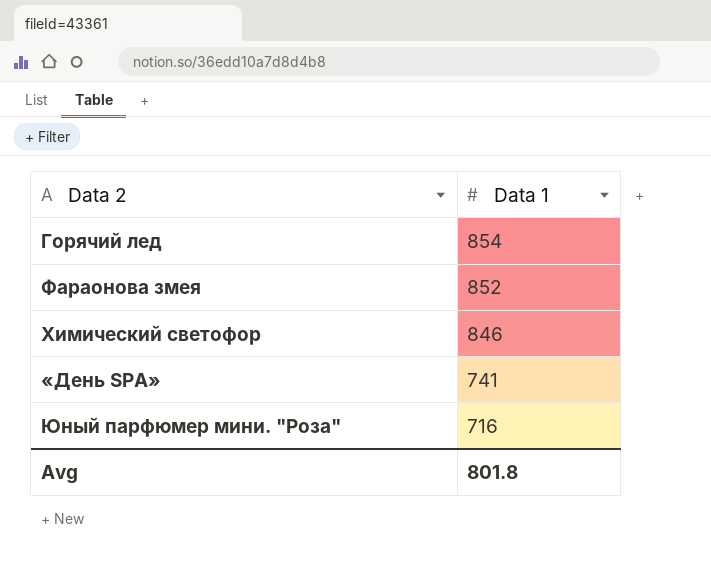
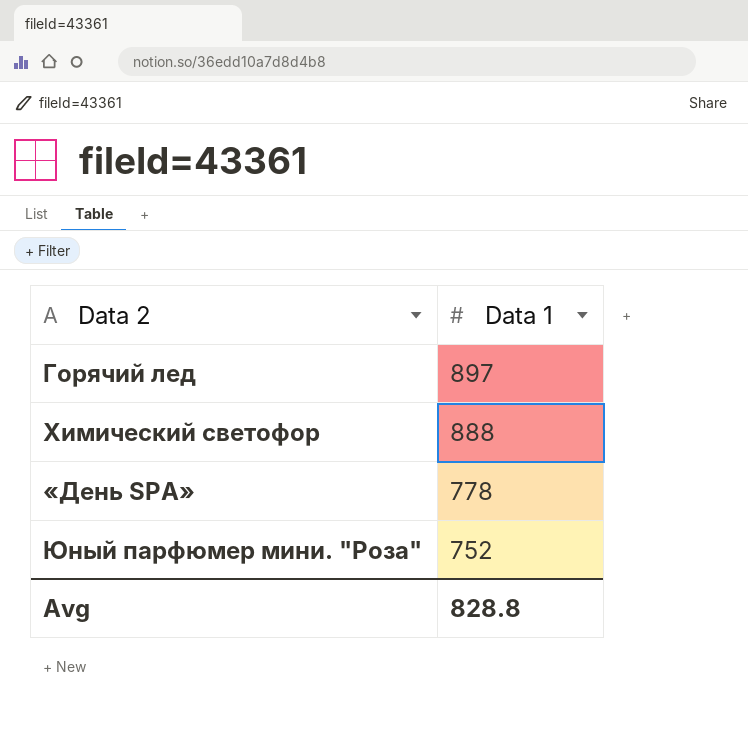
row Фараонова змея: 852 -> none
Горячий лед | Data 1: 854 -> 897
Химический светофор | Data 1: 846 -> 888
«День SPA» | Data 1: 741 -> 778
Юный парфюмер мини. "Роза" | Data 1: 716 -> 752
Avg | Data 1: 801.8 -> 828.8

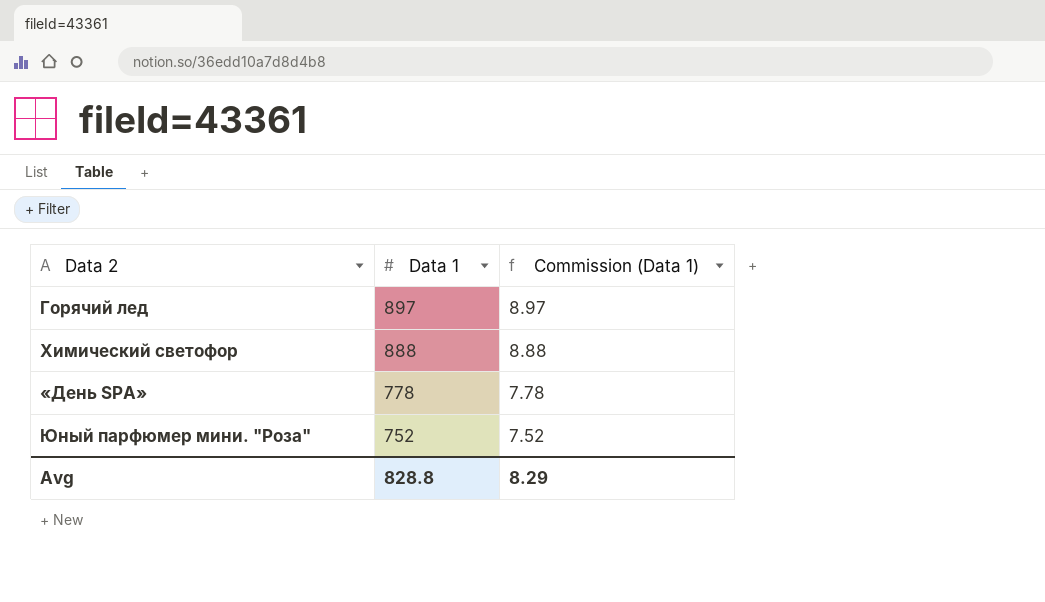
column Commission (Data 1) | formula: none -> [Data 1] * 0.01

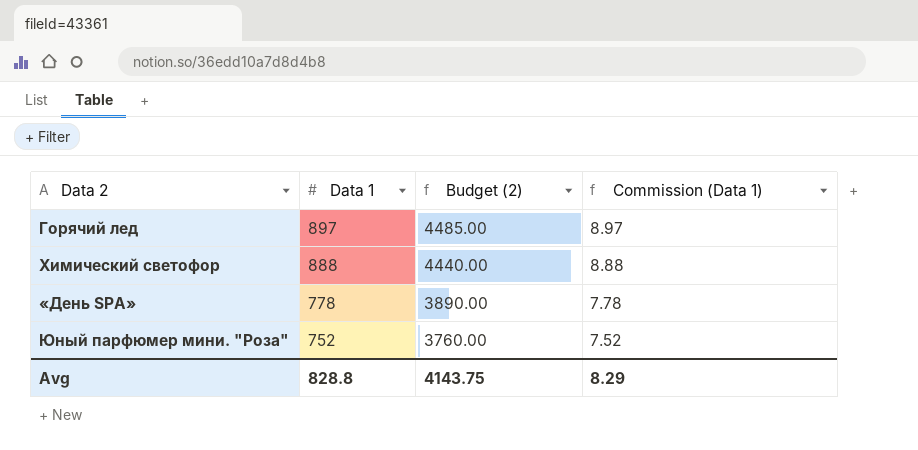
column Budget (2) | formula: none -> [Data 1] * 5

